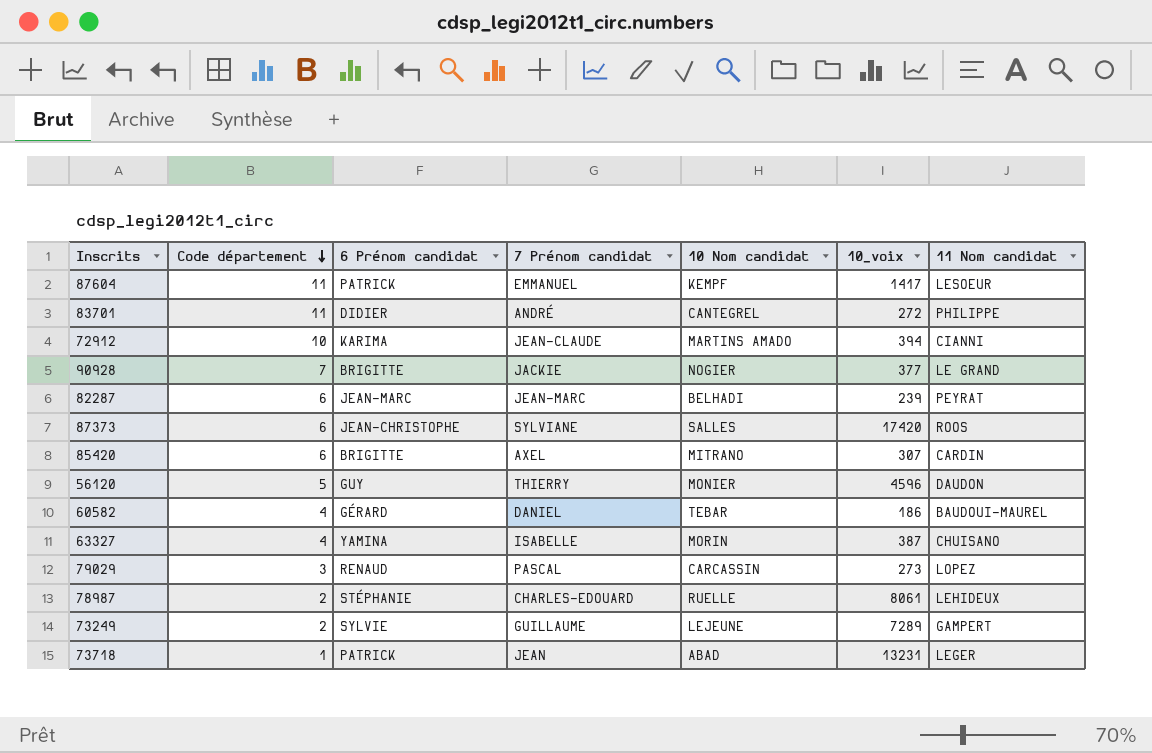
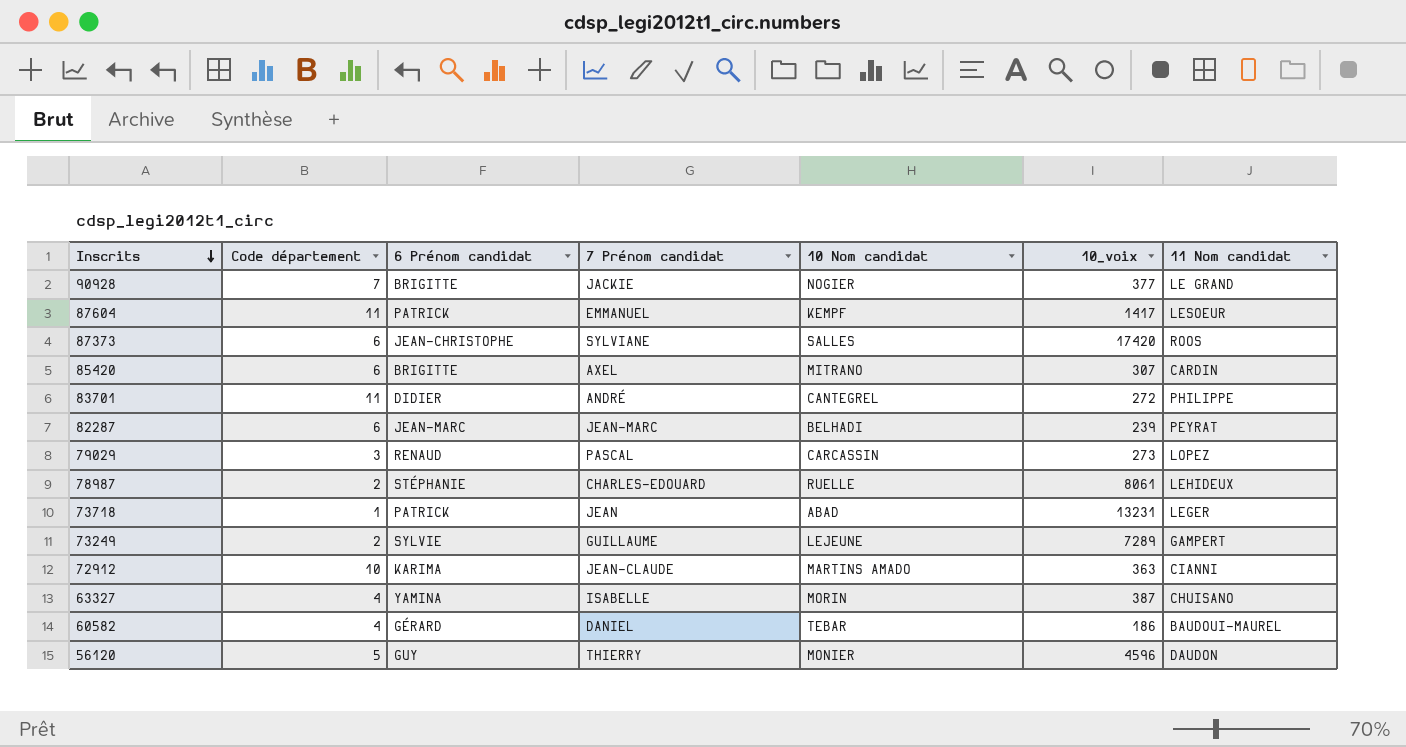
row order: Code département descending -> Inscrits descending
72912 | 10_voix: 394 -> 363

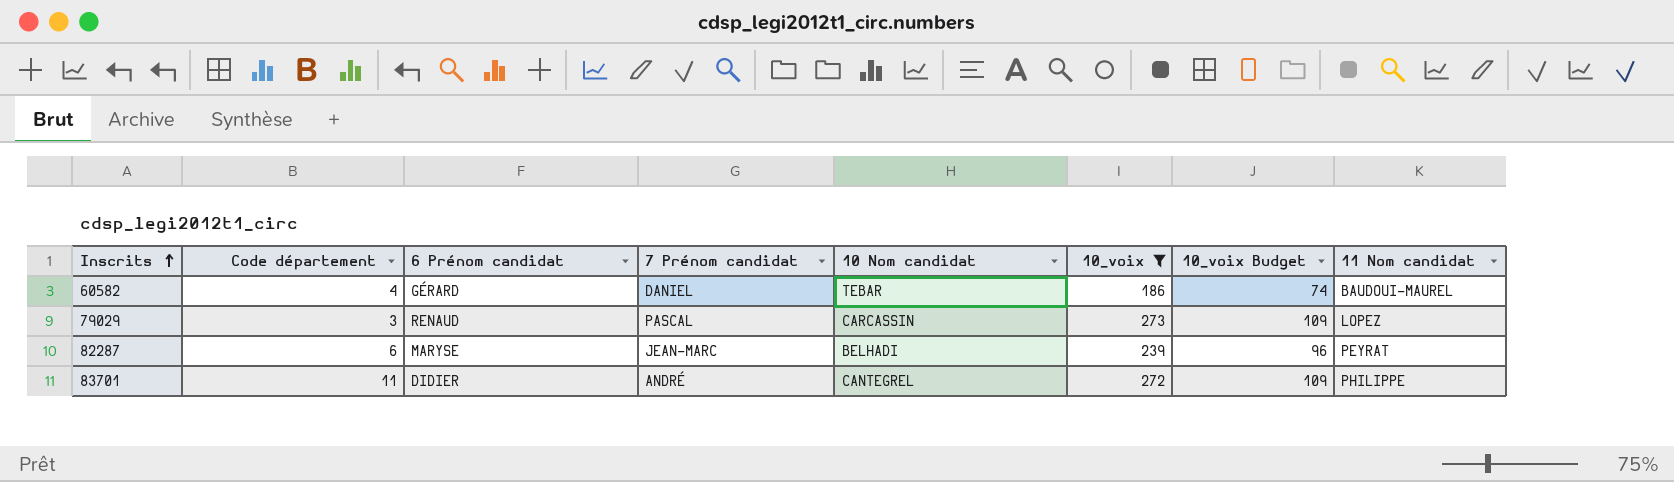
filter: none -> 10_voix <= 273
row order: Inscrits descending -> Inscrits ascending
column 10_voix Budget | formula: none -> [10_voix] * 0,4
82287 | 6 Prénom candidat: JEAN-MARC -> MARYSE

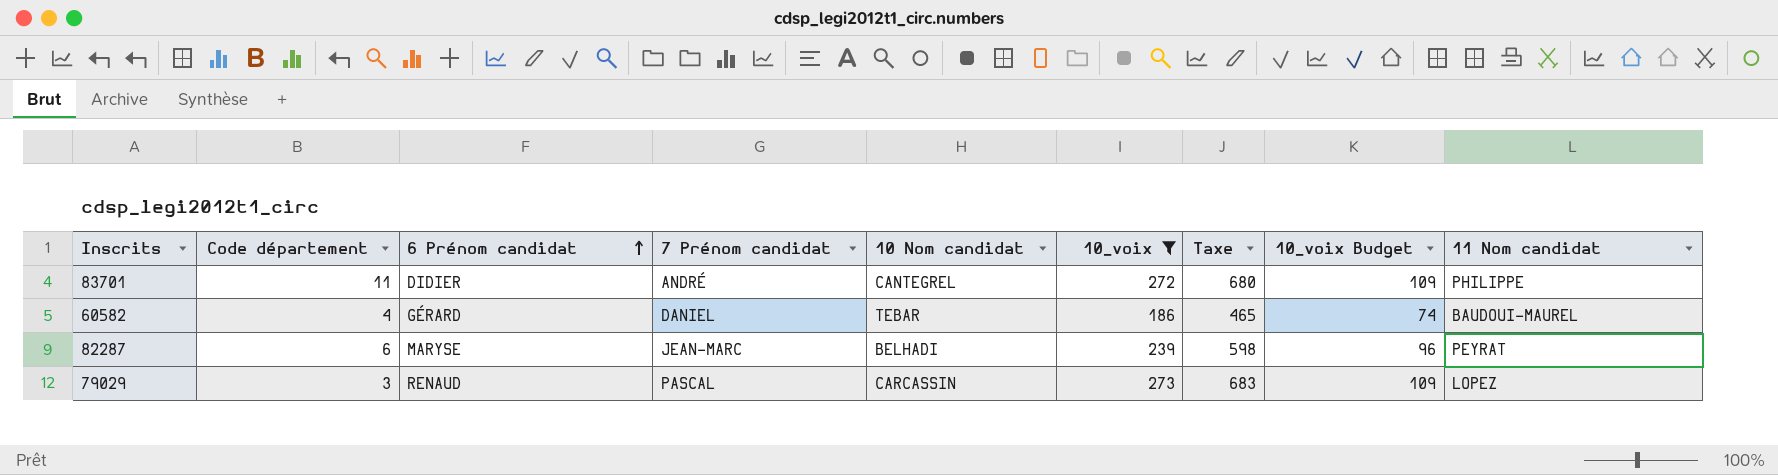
row order: Inscrits ascending -> 6 Prénom candidat ascending
column Taxe | formula: none -> [10_voix] * 2,5

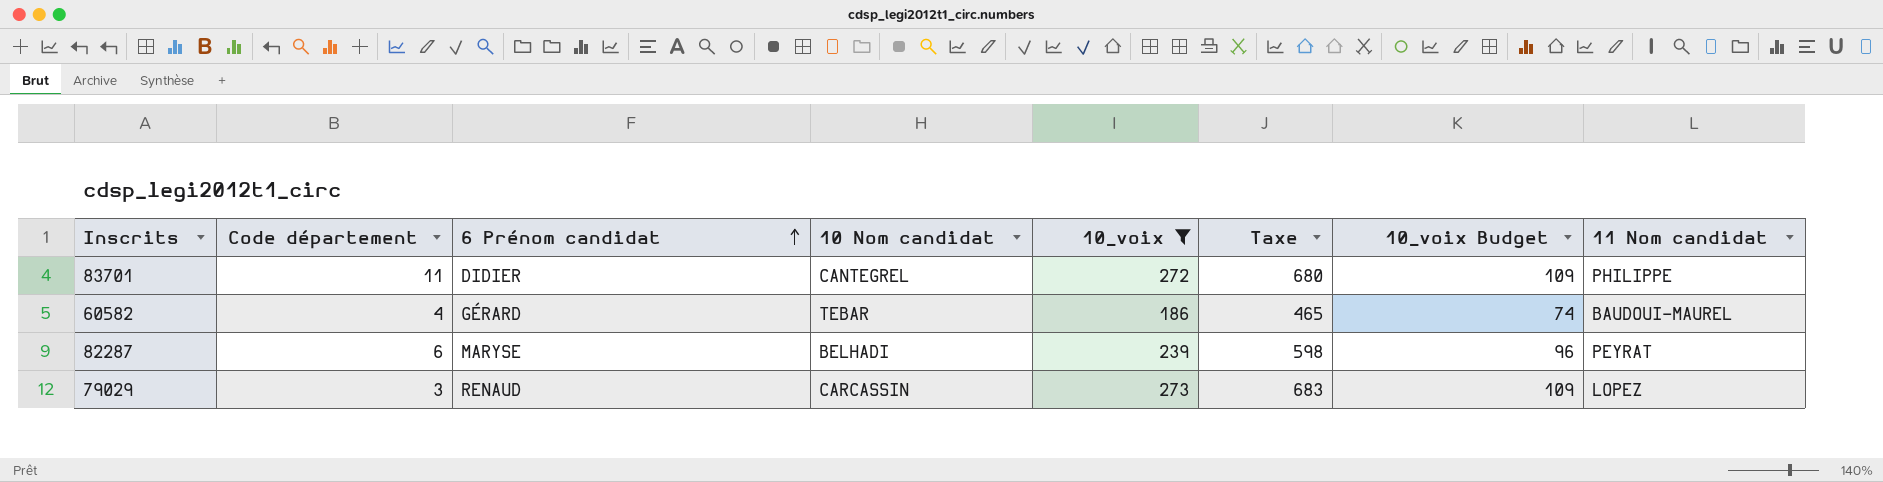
column 7 Prénom candidat | position: 4 -> none

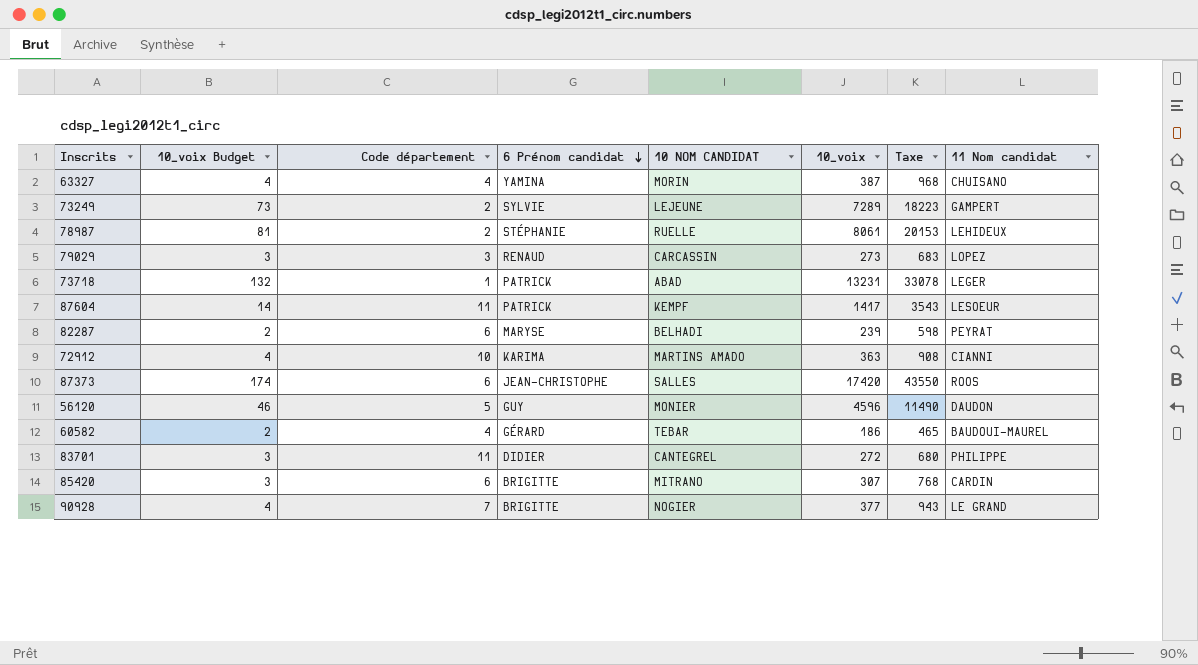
filter: 10_voix <= 273 -> none
row order: 6 Prénom candidat ascending -> 6 Prénom candidat descending
column 10_voix Budget | formula: [10_voix] * 0,4 -> [10_voix] * 0,01
column 10_voix Budget | position: 7 -> 2
column name: 10 Nom candidat -> 10 NOM CANDIDAT

